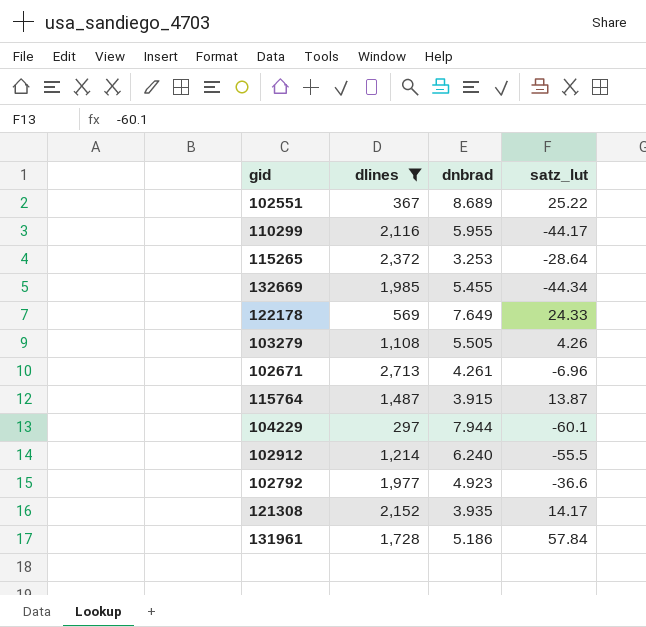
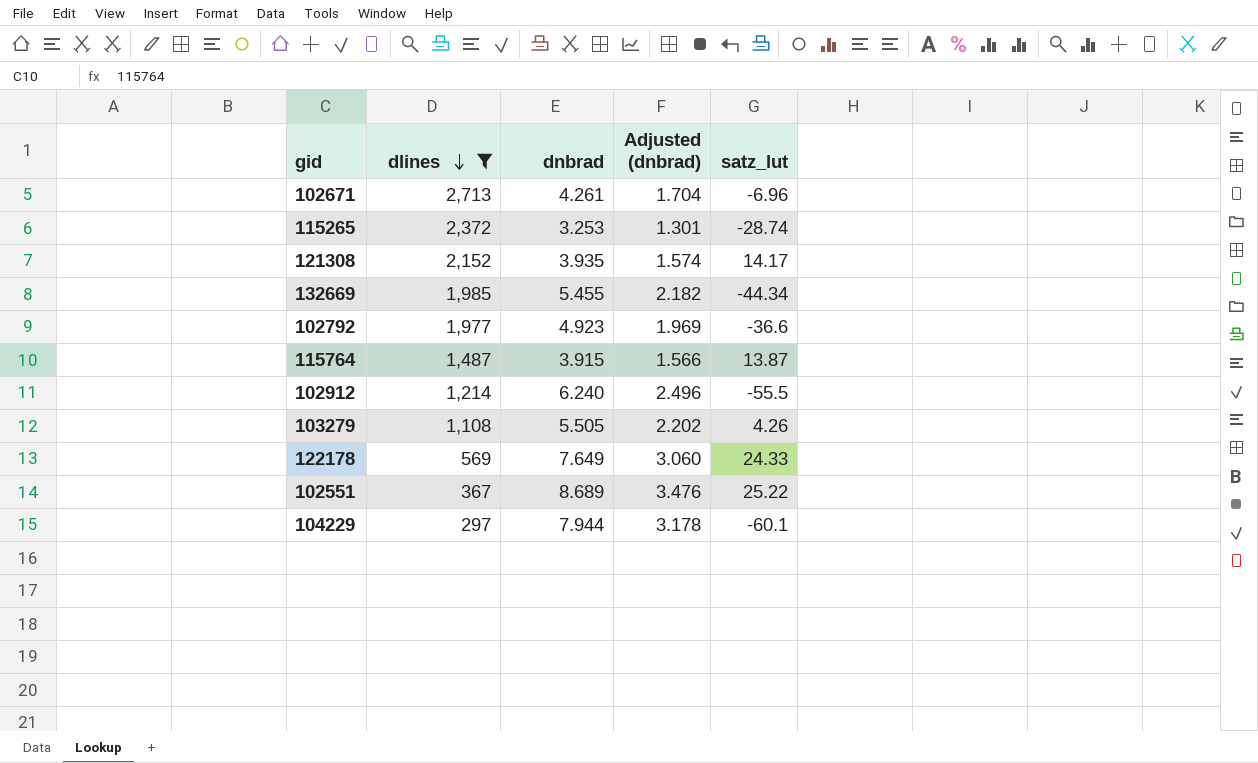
row order: none -> dlines descending
column Adjusted (dnbrad) | formula: none -> [dnbrad] * 0.4
row 110299: 2,116 | 5.955 | -44.17 -> none
row 131961: 1,728 | 5.186 | 57.84 -> none
115265 | satz_lut: -28.64 -> -28.74

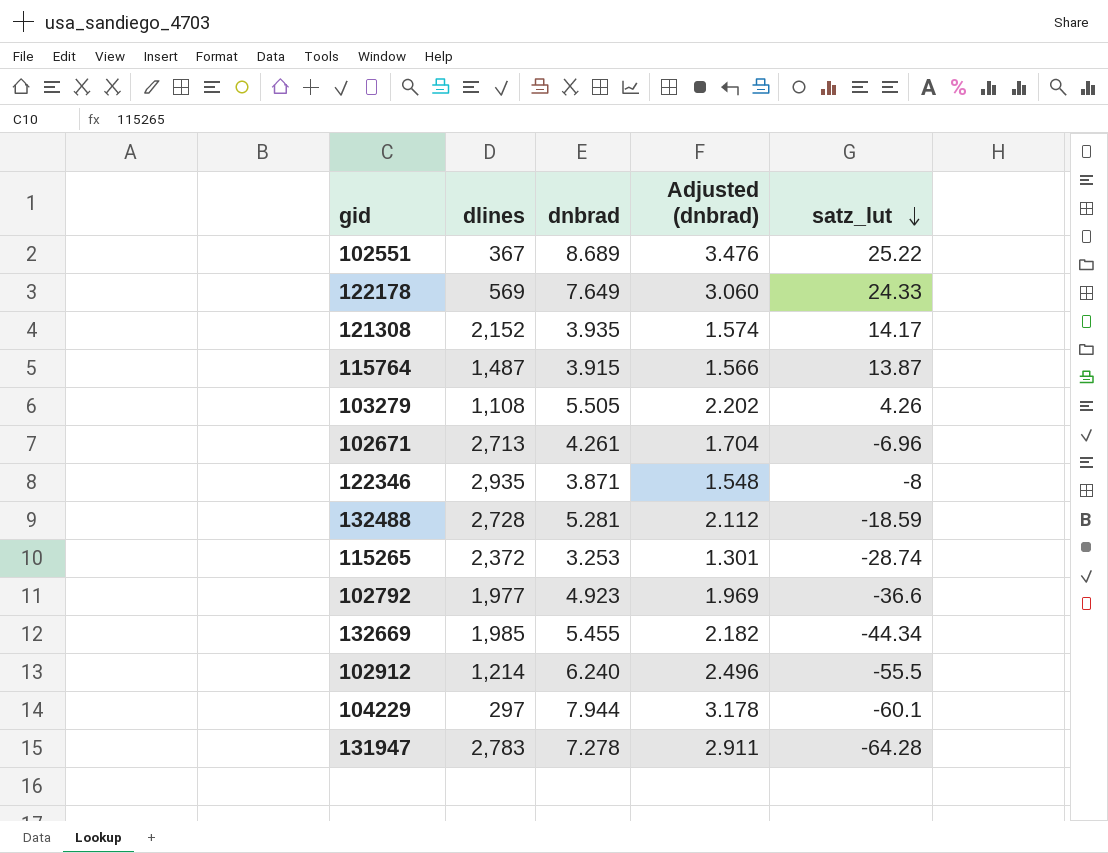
filter: dlines <= 2,713 -> none
row order: dlines descending -> satz_lut descending

